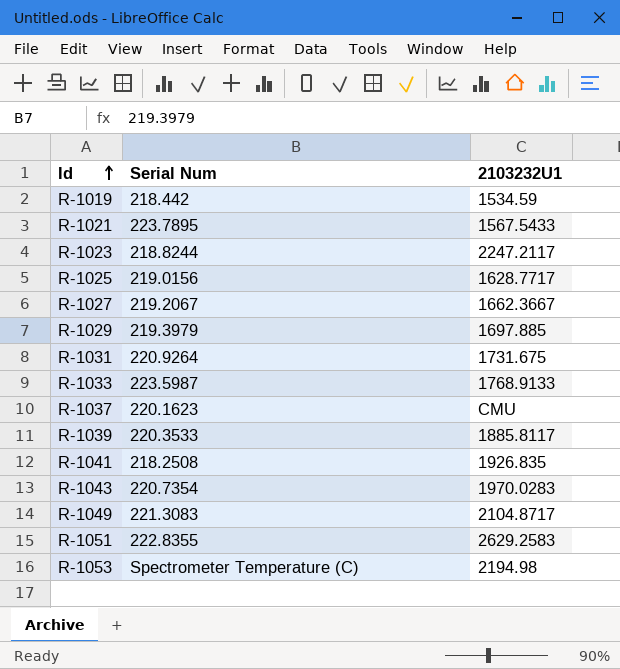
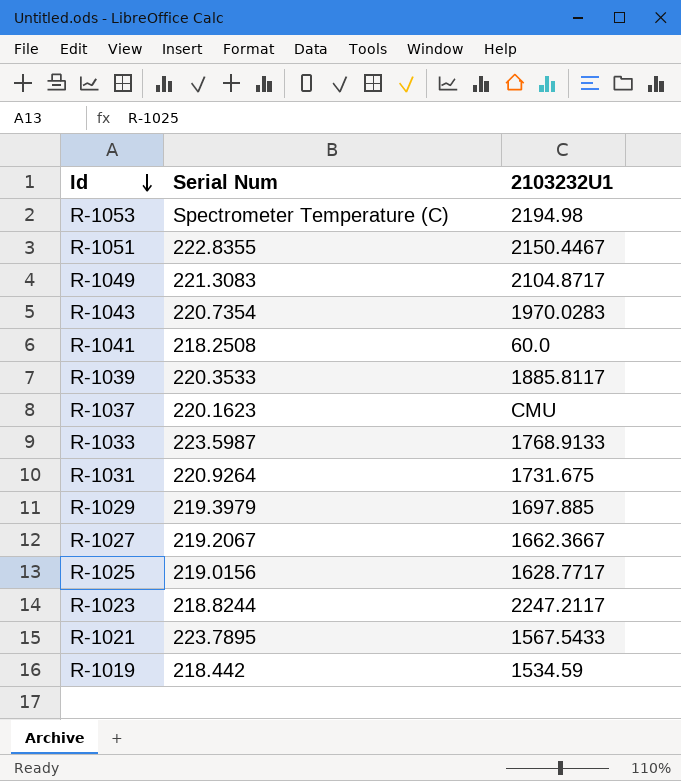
row order: Id ascending -> Id descending
R-1051 | 2103232U1: 2629.2583 -> 2150.4467
R-1041 | 2103232U1: 1926.835 -> 60.0

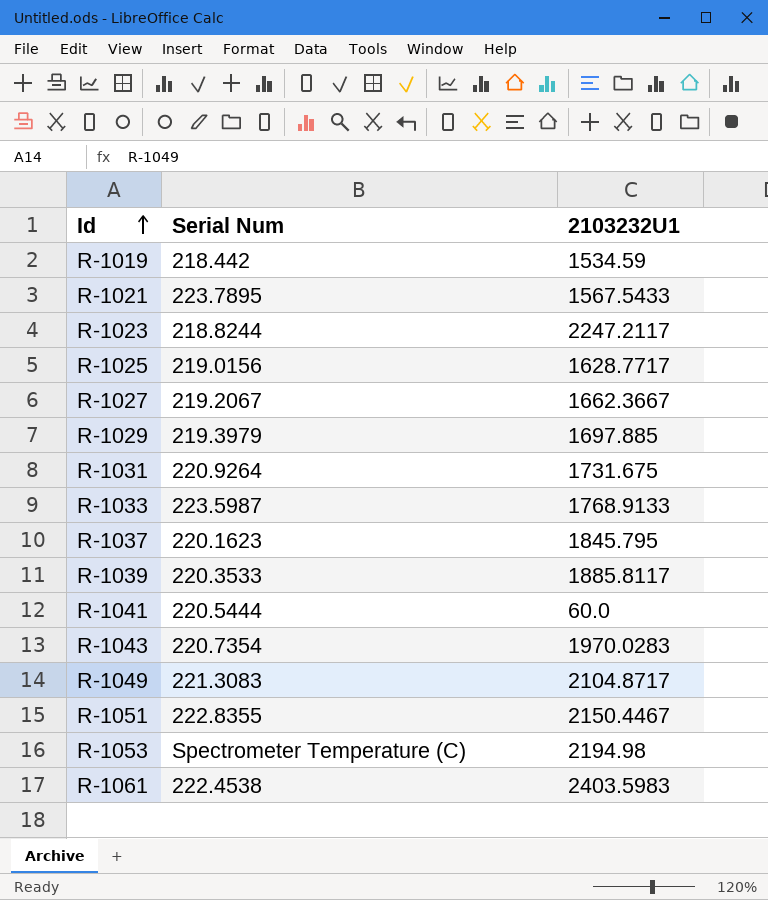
row order: Id descending -> Id ascending
R-1037 | 2103232U1: CMU -> 1845.795
R-1041 | Serial Num: 218.2508 -> 220.5444
row R-1061: none -> 222.4538 | 2403.5983

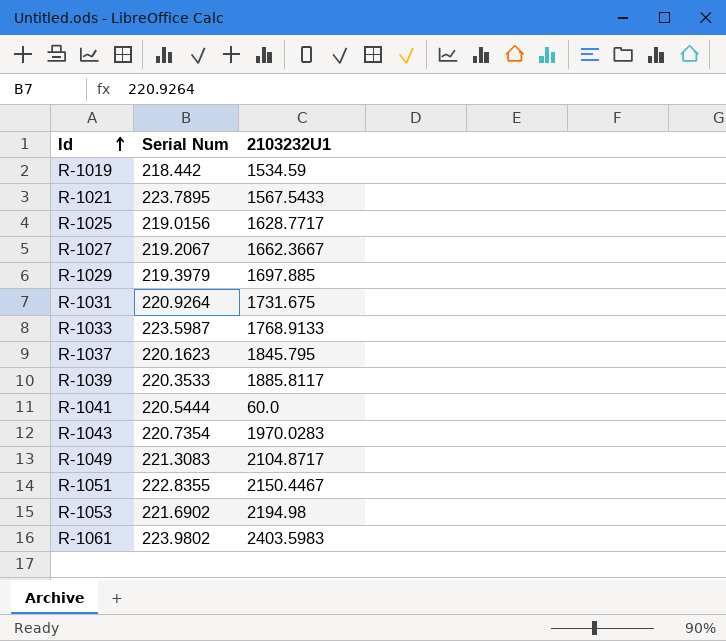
row R-1023: 218.8244 | 2247.2117 -> none
R-1053 | Serial Num: Spectrometer Temperature (C) -> 221.6902
R-1061 | Serial Num: 222.4538 -> 223.9802

